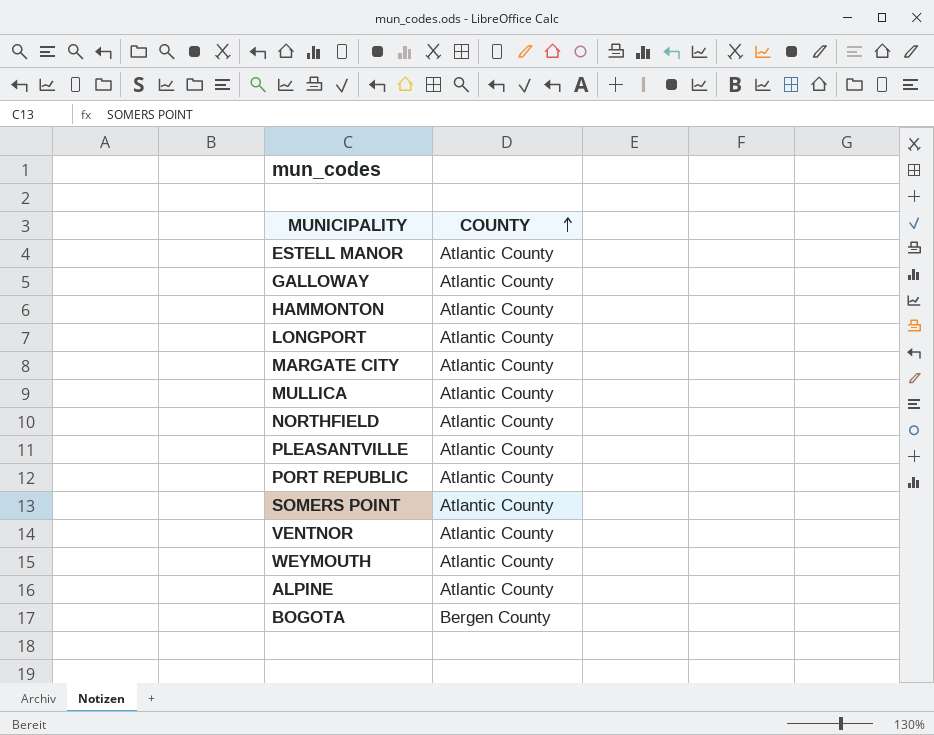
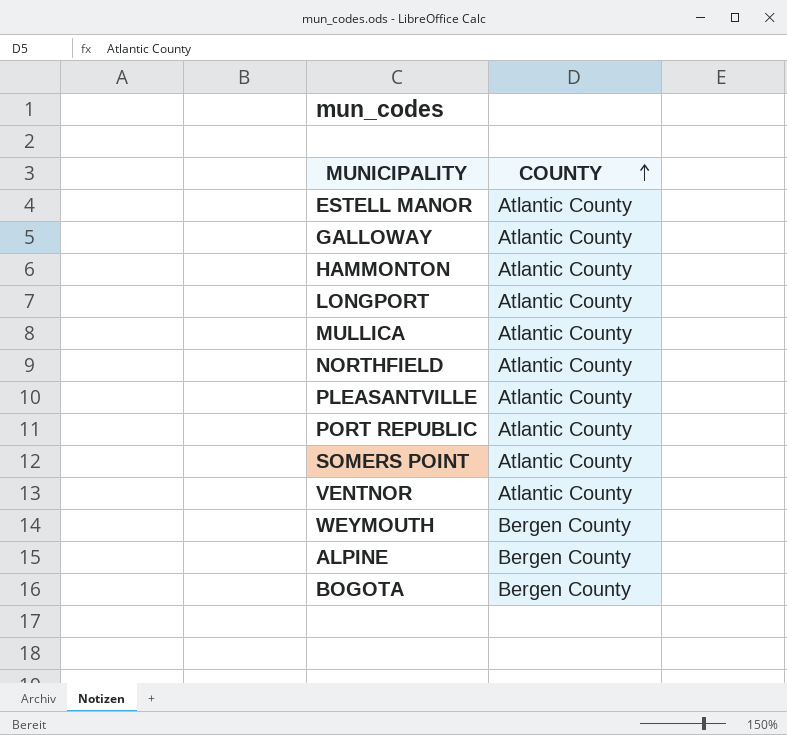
row MARGATE CITY: Atlantic County -> none
WEYMOUTH | COUNTY: Atlantic County -> Bergen County
ALPINE | COUNTY: Atlantic County -> Bergen County

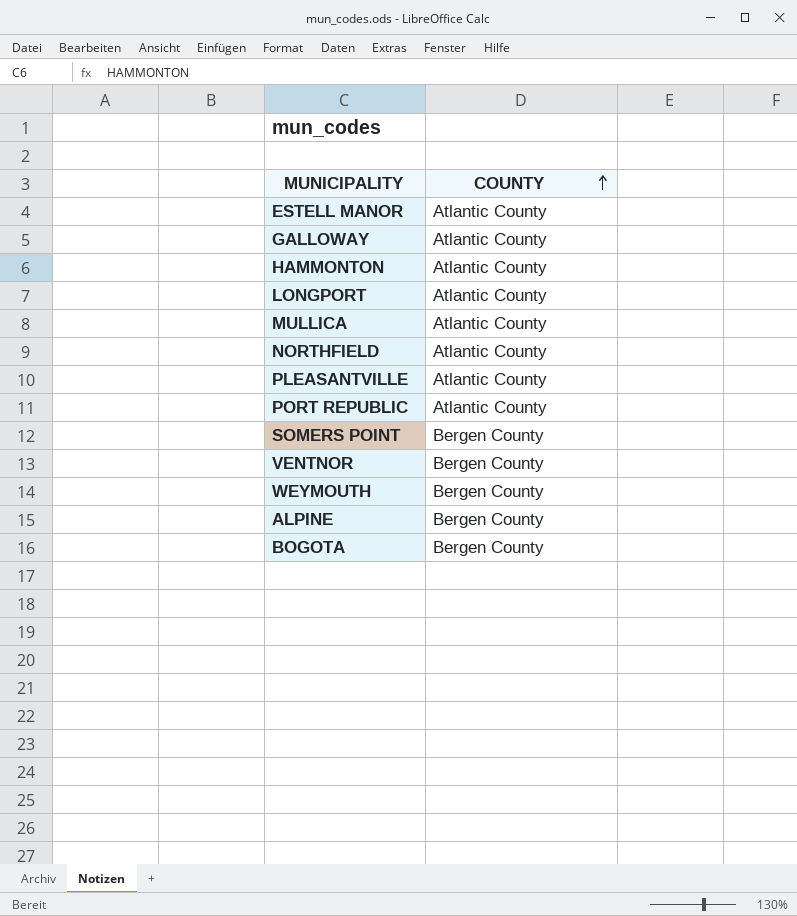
SOMERS POINT | COUNTY: Atlantic County -> Bergen County
VENTNOR | COUNTY: Atlantic County -> Bergen County

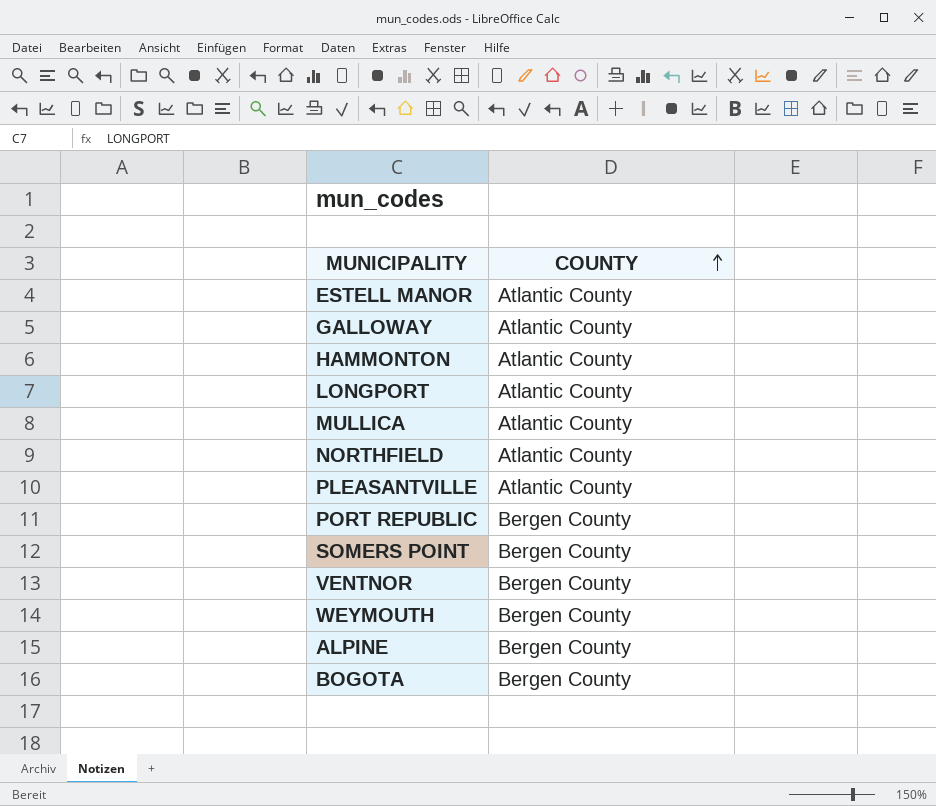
PORT REPUBLIC | COUNTY: Atlantic County -> Bergen County

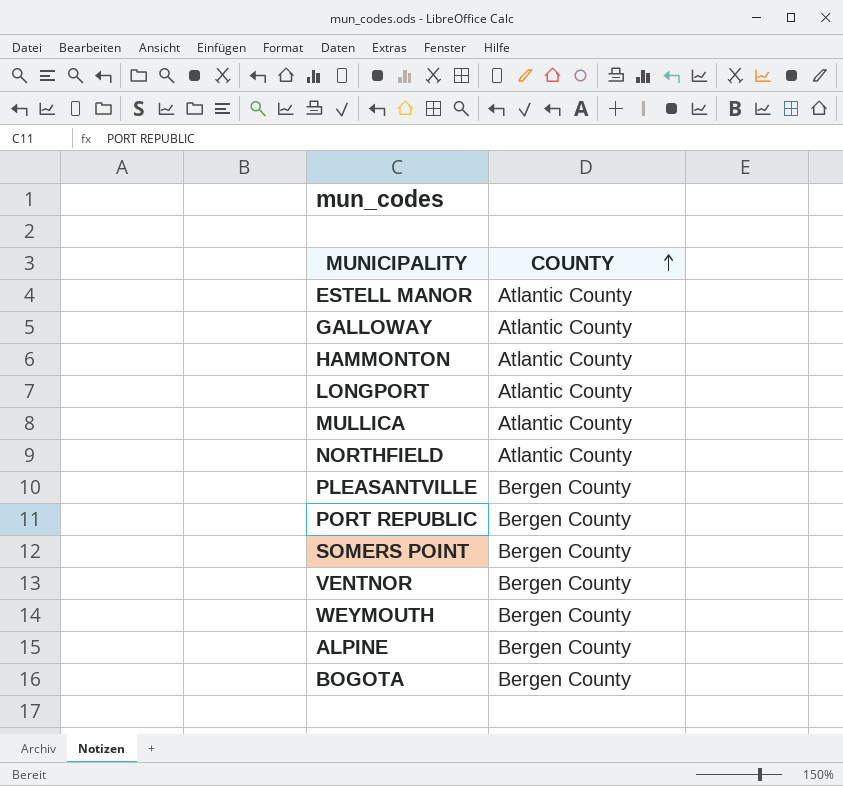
PLEASANTVILLE | COUNTY: Atlantic County -> Bergen County

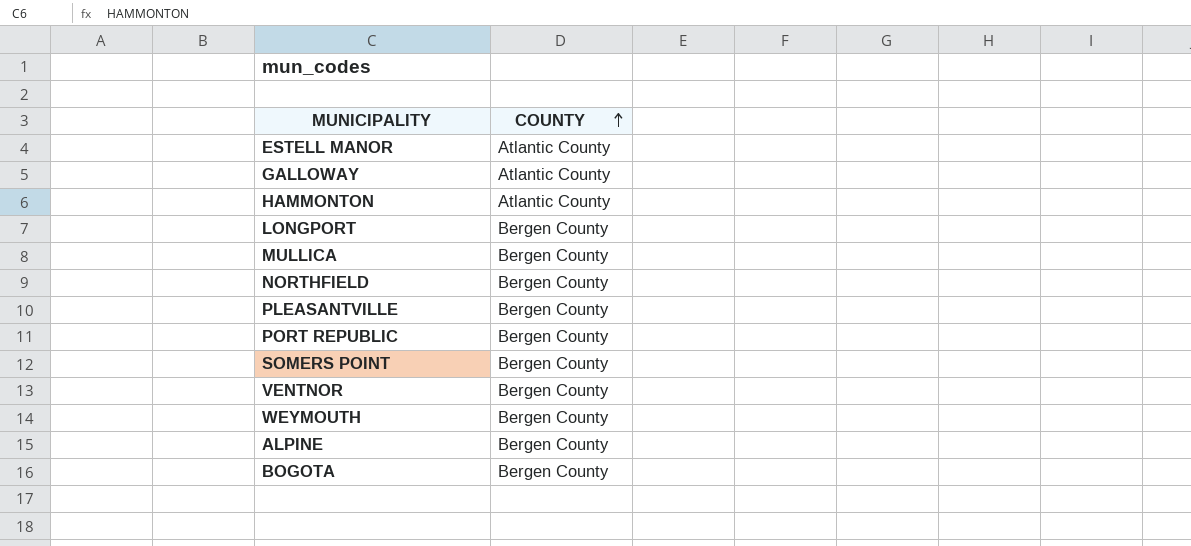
LONGPORT | COUNTY: Atlantic County -> Bergen County
MULLICA | COUNTY: Atlantic County -> Bergen County
NORTHFIELD | COUNTY: Atlantic County -> Bergen County

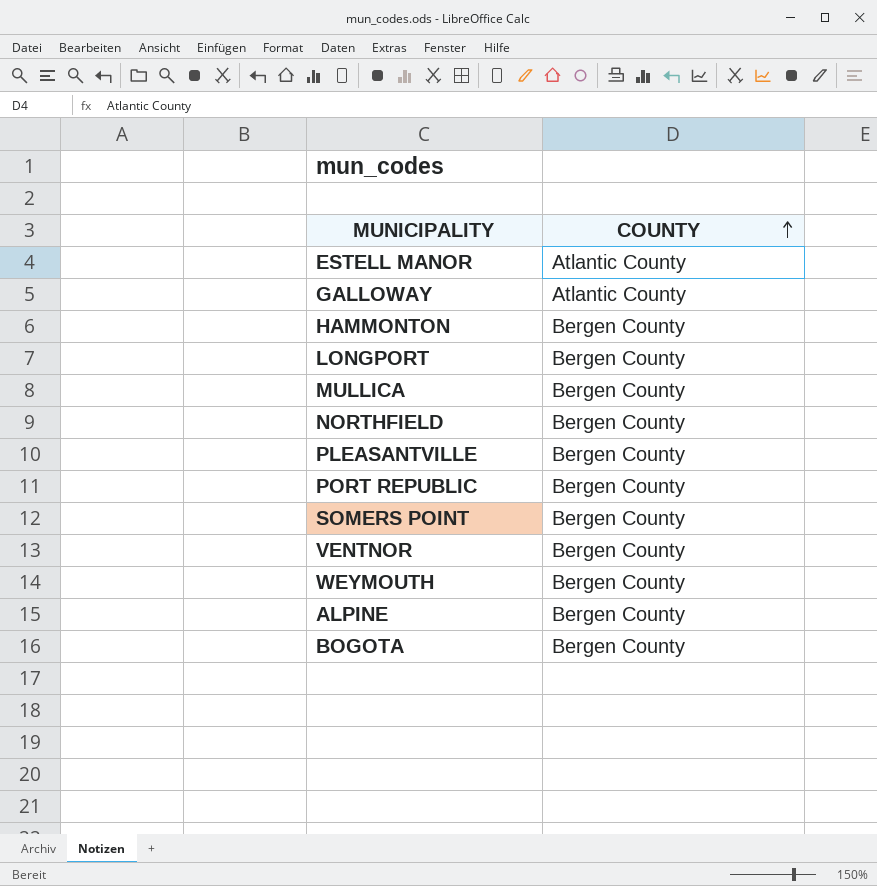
HAMMONTON | COUNTY: Atlantic County -> Bergen County

